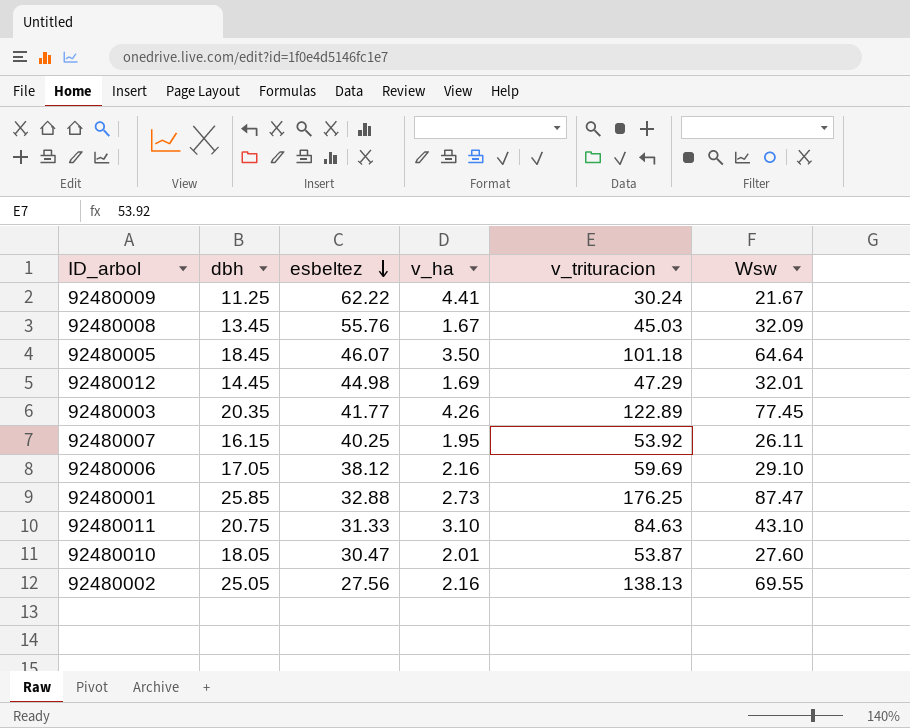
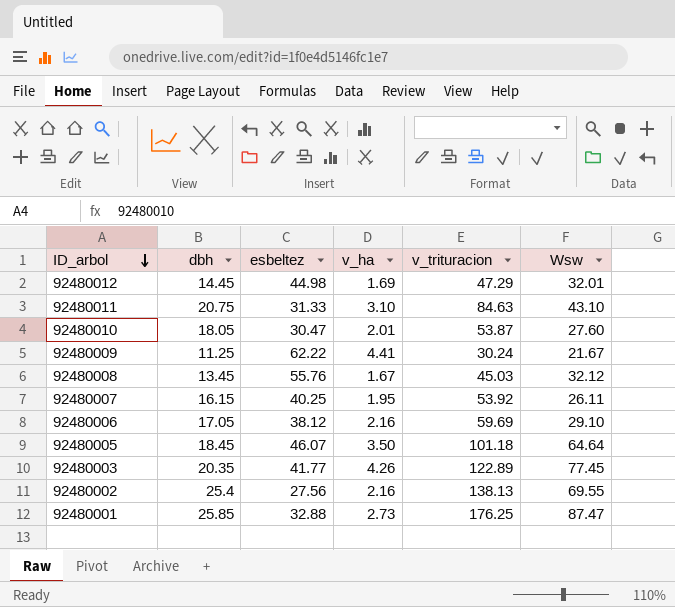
row order: esbeltez descending -> ID_arbol descending
92480008 | Wsw: 32.09 -> 32.12
92480002 | dbh: 25.05 -> 25.4

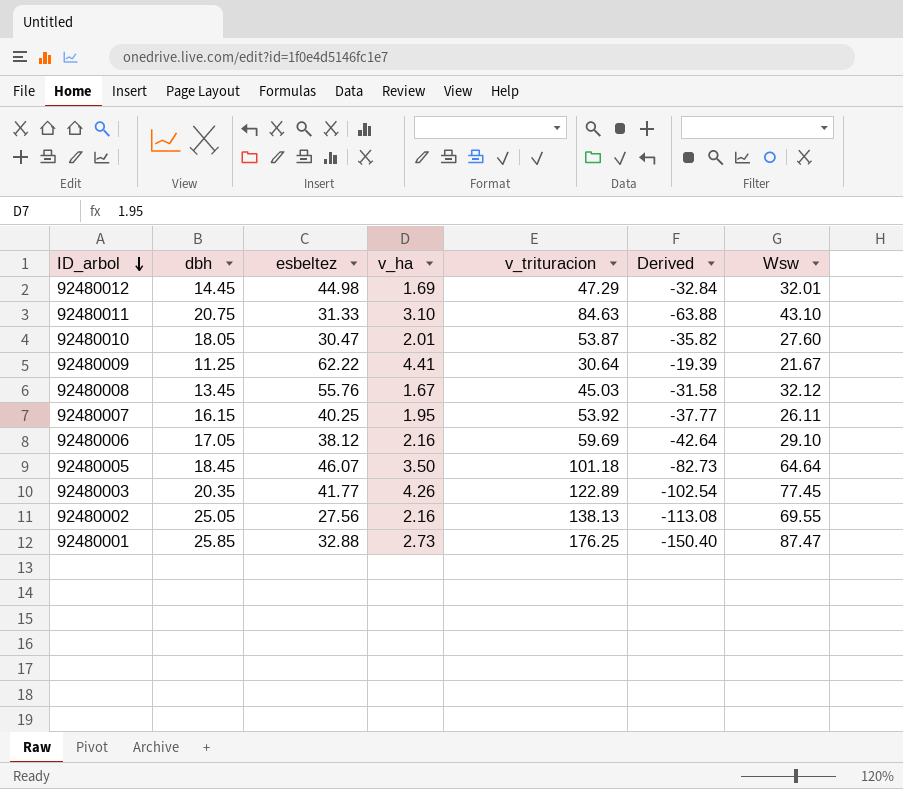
column Derived | formula: none -> [dbh] - [v_trituracion]
92480009 | v_trituracion: 30.24 -> 30.64
92480002 | dbh: 25.4 -> 25.05

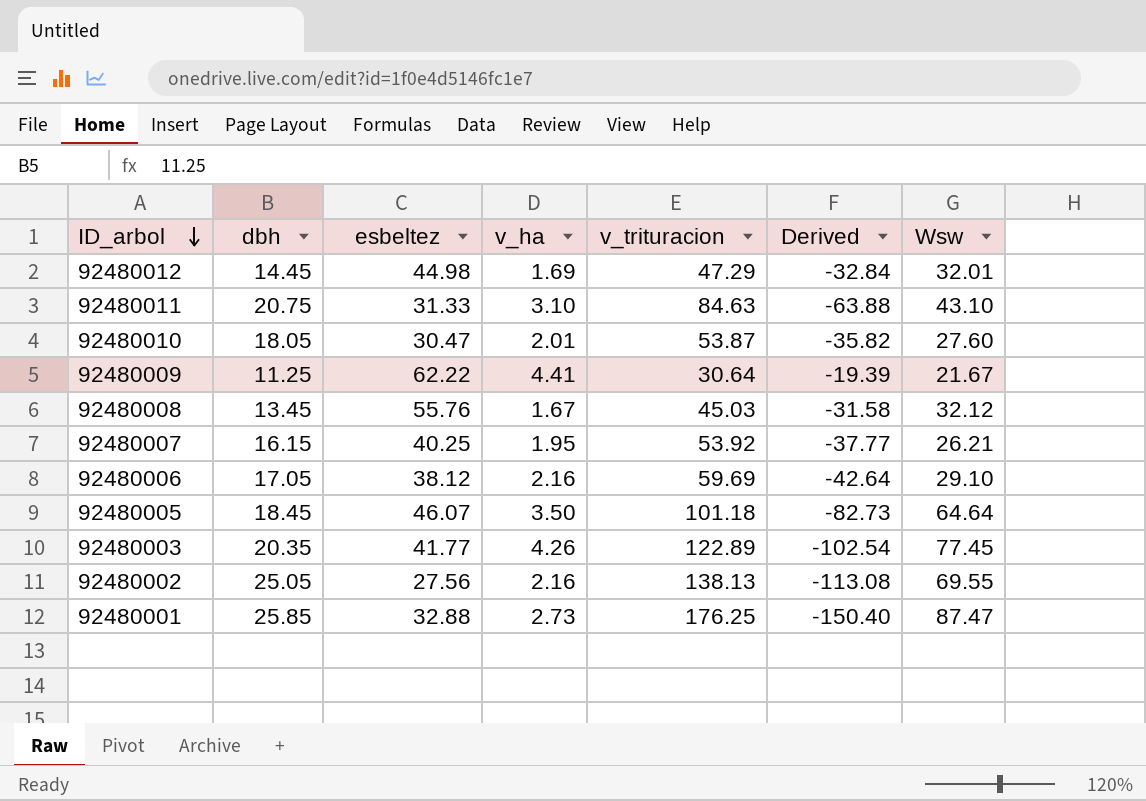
92480007 | Wsw: 26.11 -> 26.21

